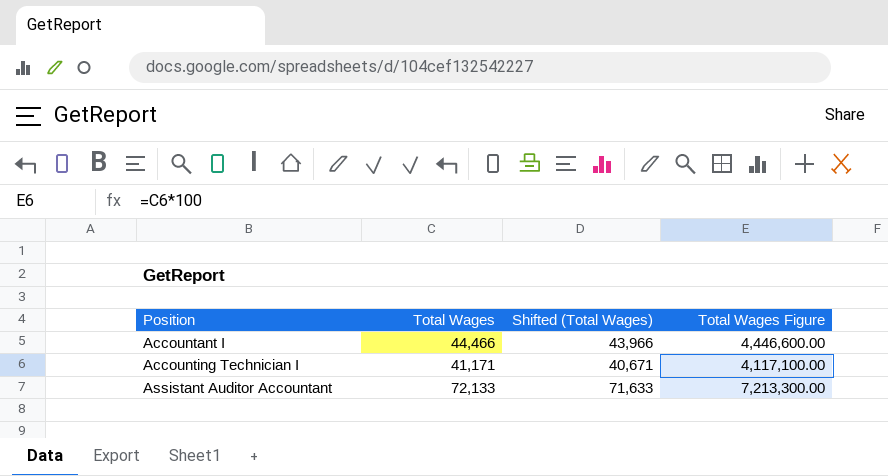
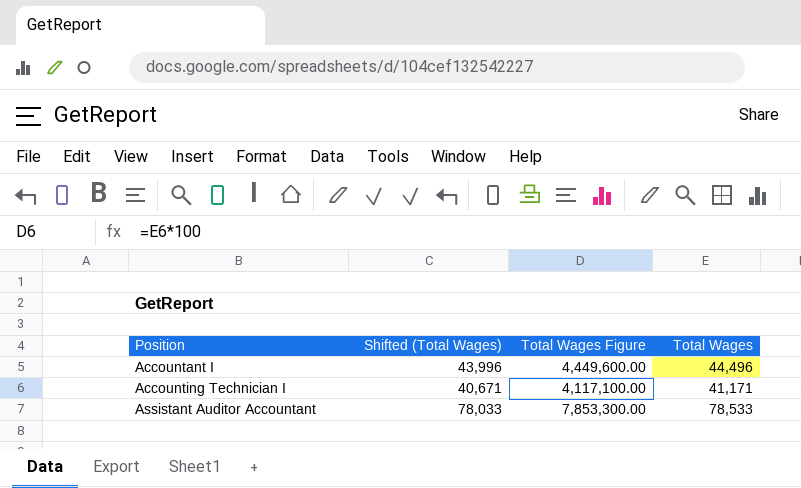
column Total Wages | position: 2 -> 4
Accountant I | Shifted (Total Wages): 43,966 -> 43,996
Accountant I | Total Wages Figure: 4,446,600.00 -> 4,449,600.00
Accountant I | Total Wages: 44,466 -> 44,496
Assistant Auditor Accountant | Shifted (Total Wages): 71,633 -> 78,033
Assistant Auditor Accountant | Total Wages Figure: 7,213,300.00 -> 7,853,300.00
Assistant Auditor Accountant | Total Wages: 72,133 -> 78,533

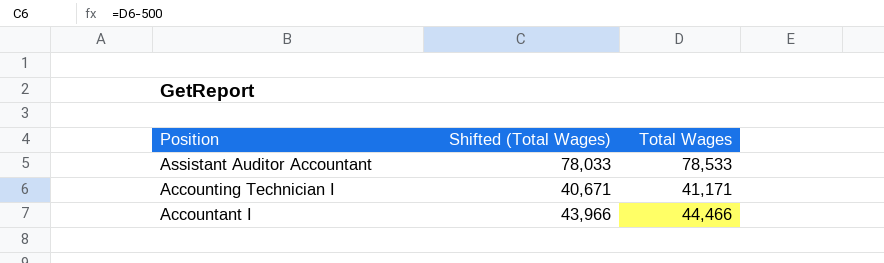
row order: Position ascending -> Position descending
column Total Wages Figure | formula: [Total Wages] * 100 -> none
Accountant I | Shifted (Total Wages): 43,996 -> 43,966
Accountant I | Total Wages: 44,496 -> 44,466

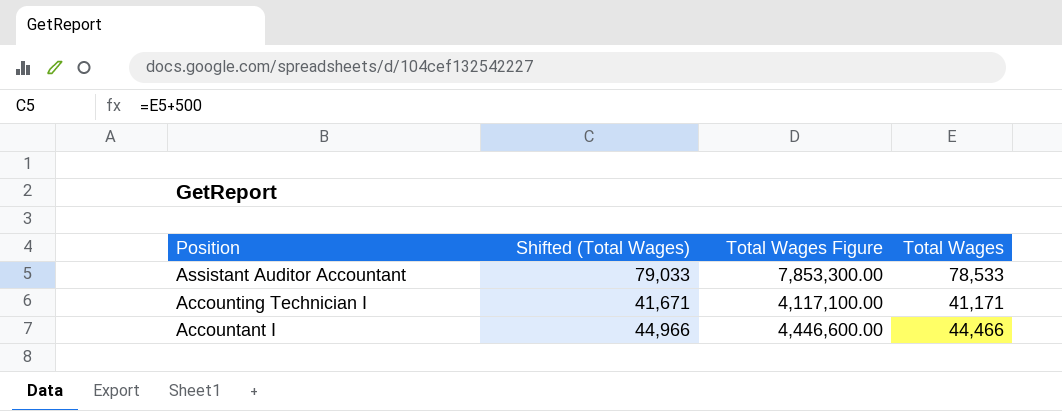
column Shifted (Total Wages) | formula: [Total Wages] - 500 -> [Total Wages] + 500
column Total Wages Figure | formula: none -> [Total Wages] * 100

